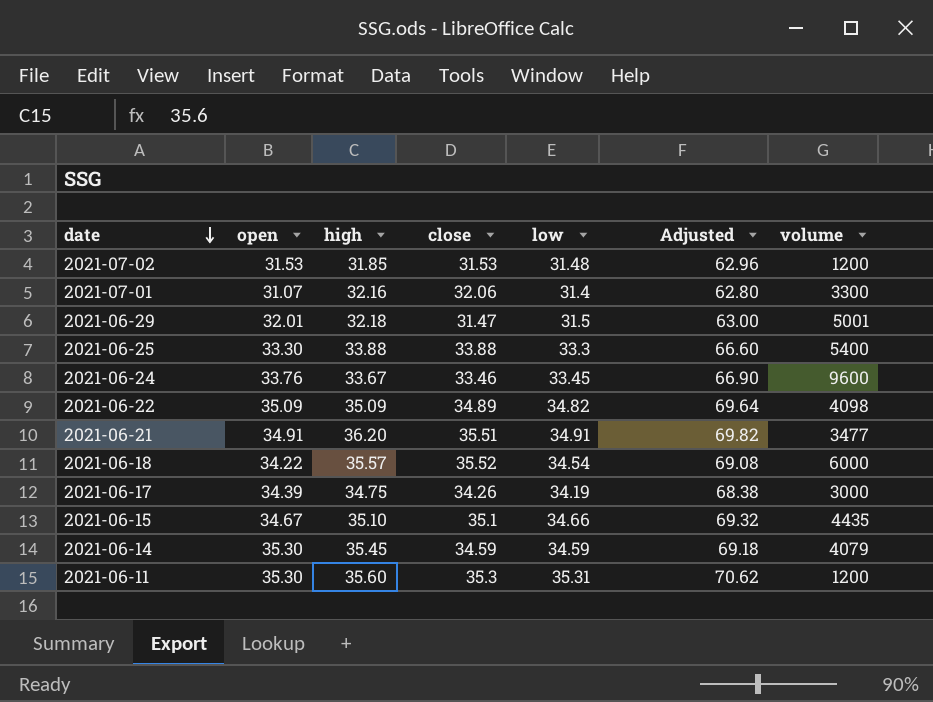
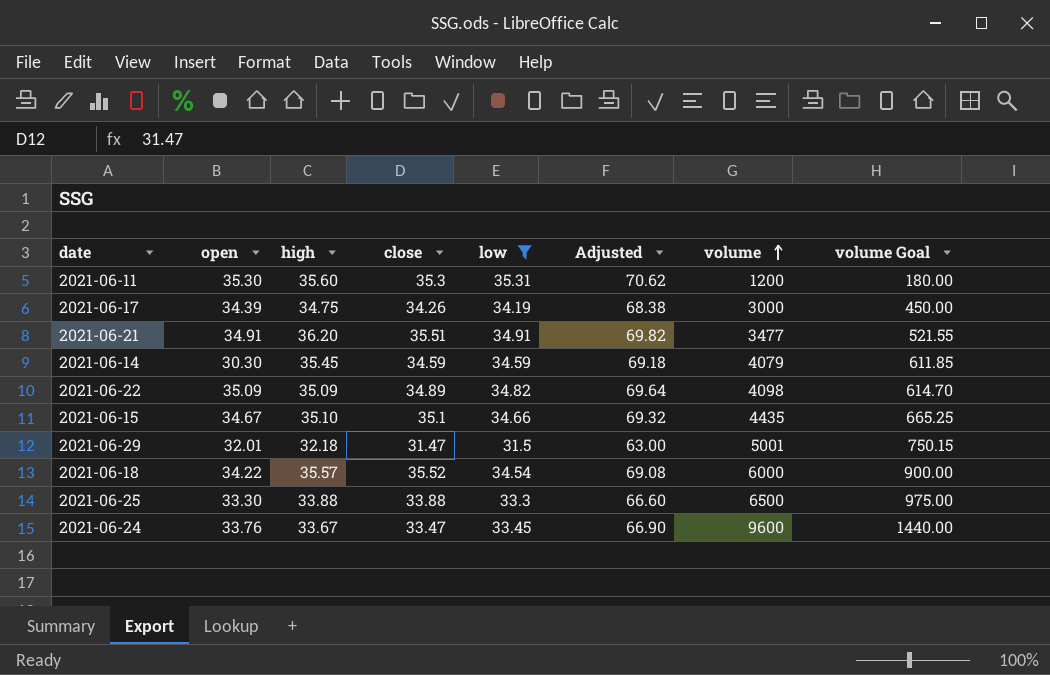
filter: none -> low >= 31.5
row order: date descending -> volume ascending
column volume Goal | formula: none -> [volume] * 0.15
2021-06-14 | open: 35.30 -> 30.30
2021-06-25 | volume: 5400 -> 6500
2021-06-24 | close: 33.46 -> 33.47

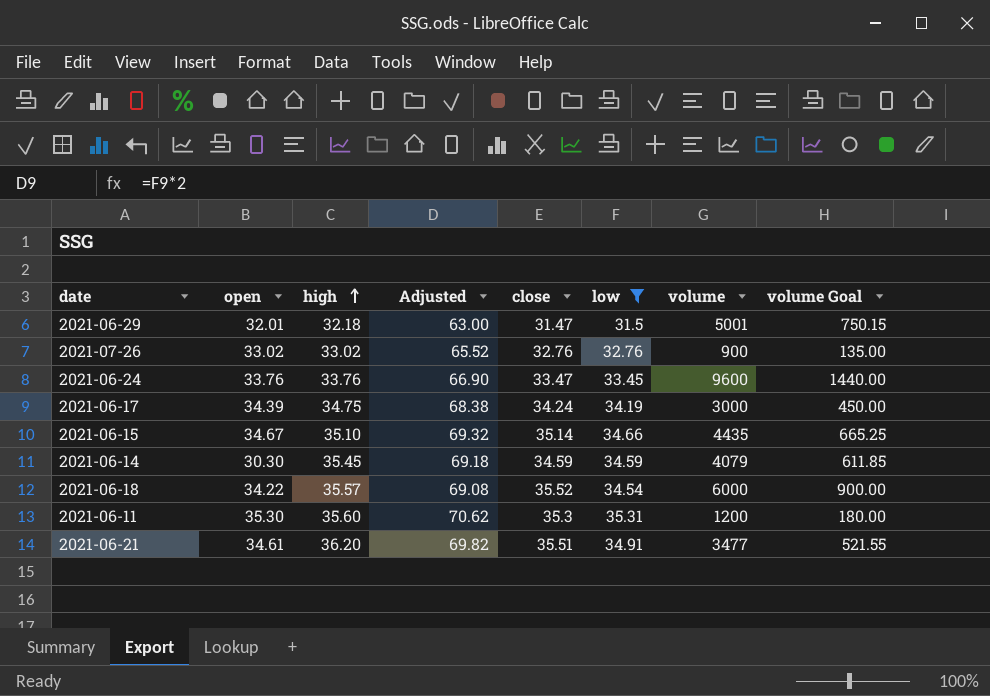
row order: volume ascending -> high ascending
column Adjusted | position: 6 -> 4
row 2021-06-22: 35.09 | 35.09 | 34.89 | 34.82 | 69.64 | 4098 | 614.70 -> none
row 2021-06-25: 33.30 | 33.88 | 33.88 | 33.3 | 66.60 | 6500 | 975.00 -> none
row 2021-07-26: none -> 33.02 | 33.02 | 65.52 | 32.76 | 32.76 | 900 | 135.00
2021-06-24 | high: 33.67 -> 33.76
2021-06-17 | close: 34.26 -> 34.24
2021-06-15 | close: 35.1 -> 35.14
2021-06-21 | open: 34.91 -> 34.61

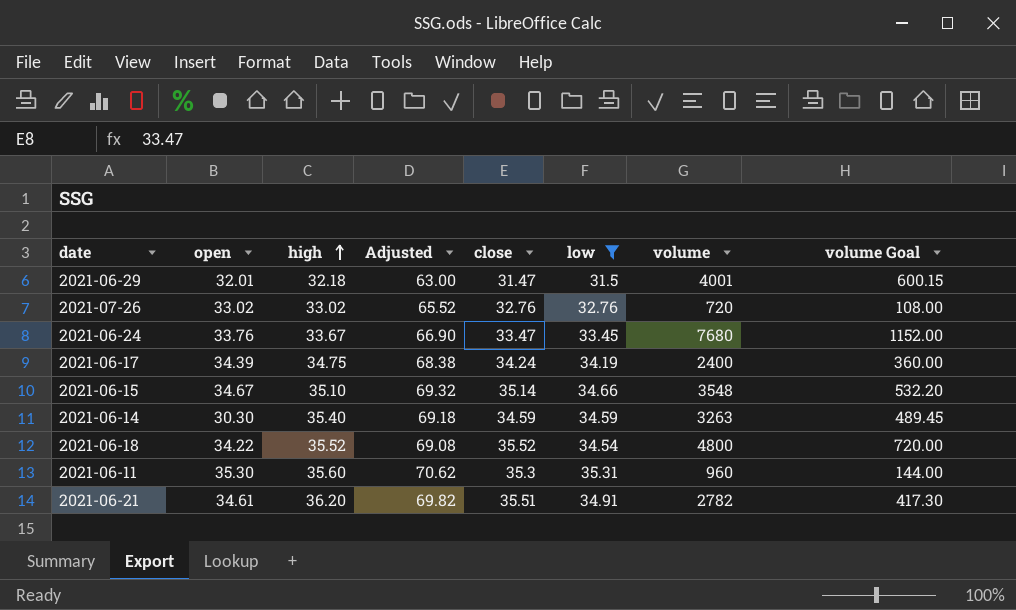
2021-06-29 | volume: 5001 -> 4001
2021-06-29 | volume Goal: 750.15 -> 600.15
2021-07-26 | volume: 900 -> 720
2021-07-26 | volume Goal: 135.00 -> 108.00
2021-06-24 | high: 33.76 -> 33.67
2021-06-24 | volume: 9600 -> 7680
2021-06-24 | volume Goal: 1440.00 -> 1152.00
2021-06-17 | volume: 3000 -> 2400
2021-06-17 | volume Goal: 450.00 -> 360.00
2021-06-15 | volume: 4435 -> 3548
2021-06-15 | volume Goal: 665.25 -> 532.20
2021-06-14 | high: 35.45 -> 35.40
2021-06-14 | volume: 4079 -> 3263
2021-06-14 | volume Goal: 611.85 -> 489.45
2021-06-18 | high: 35.57 -> 35.52
2021-06-18 | volume: 6000 -> 4800
2021-06-18 | volume Goal: 900.00 -> 720.00
2021-06-11 | volume: 1200 -> 960
2021-06-11 | volume Goal: 180.00 -> 144.00
2021-06-21 | volume: 3477 -> 2782
2021-06-21 | volume Goal: 521.55 -> 417.30

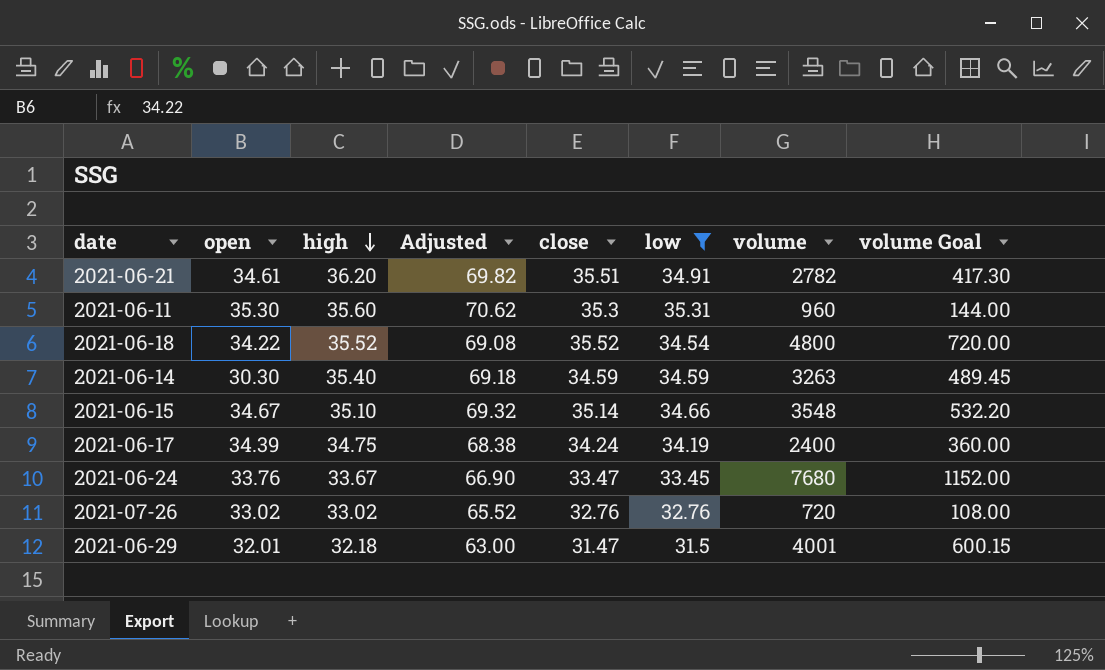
row order: high ascending -> high descending

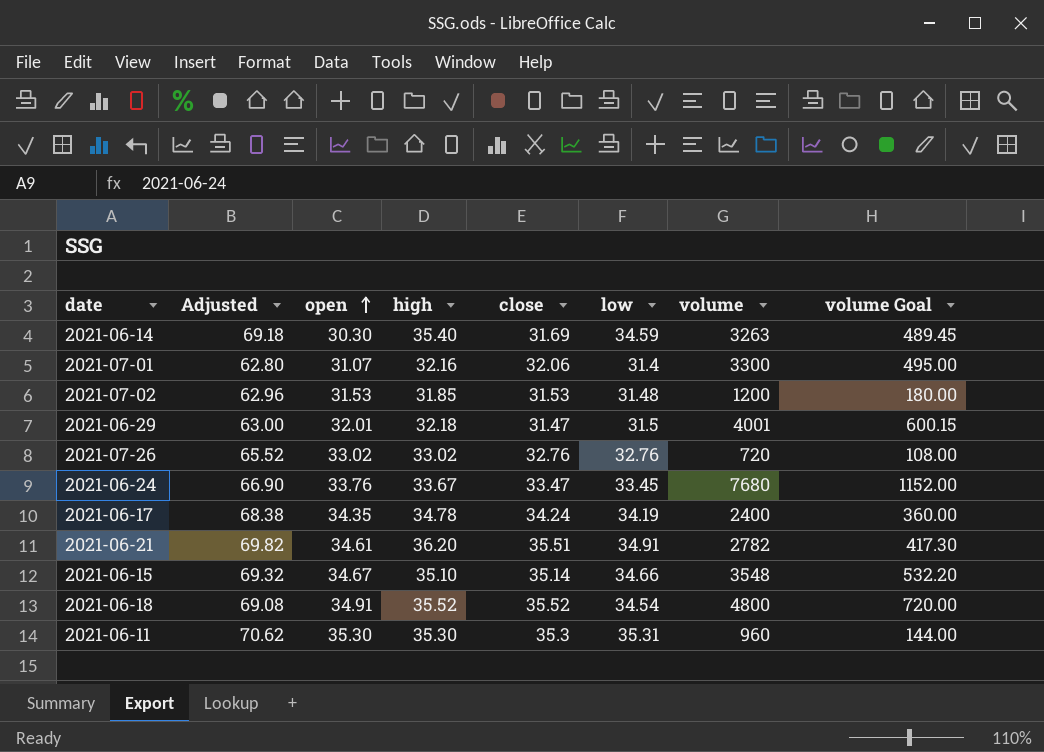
filter: low >= 31.5 -> none
row order: high descending -> open ascending
column Adjusted | position: 4 -> 2
2021-06-14 | close: 34.59 -> 31.69
2021-06-17 | open: 34.39 -> 34.35
2021-06-17 | high: 34.75 -> 34.78
2021-06-18 | open: 34.22 -> 34.91
2021-06-11 | high: 35.60 -> 35.30

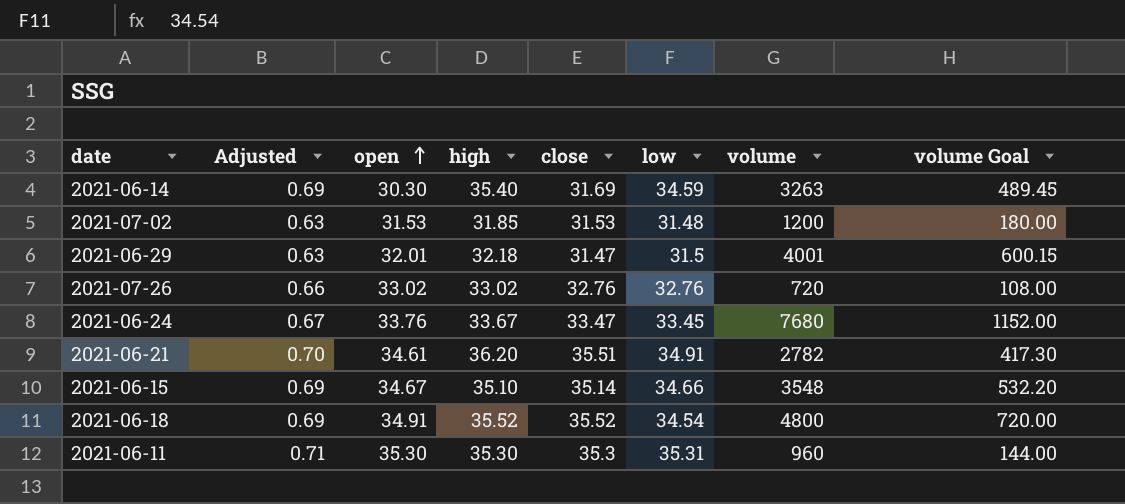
column Adjusted | formula: [low] * 2 -> [low] * 0.02
row 2021-07-01: 62.80 | 31.07 | 32.16 | 32.06 | 31.4 | 3300 | 495.00 -> none
row 2021-06-17: 68.38 | 34.35 | 34.78 | 34.24 | 34.19 | 2400 | 360.00 -> none

